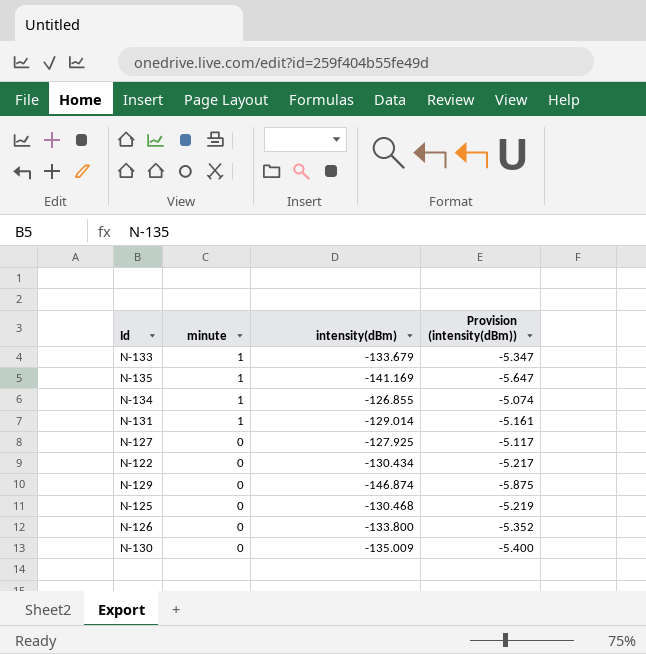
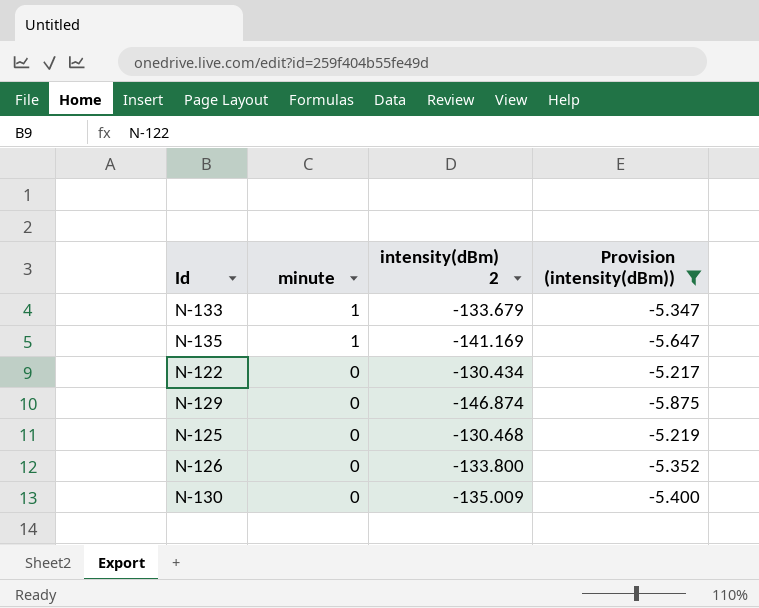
filter: none -> Provision (intensity(dBm)) <= -5.217
column name: intensity(dBm) -> intensity(dBm) 2

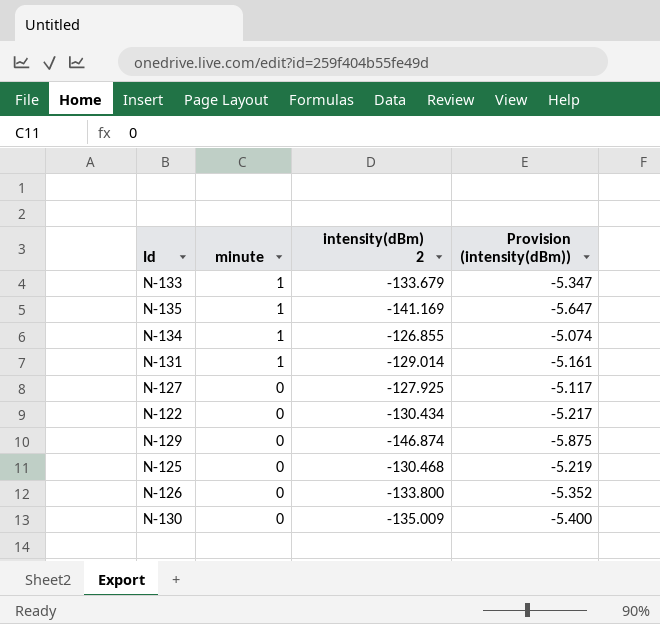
filter: Provision (intensity(dBm)) <= -5.217 -> none

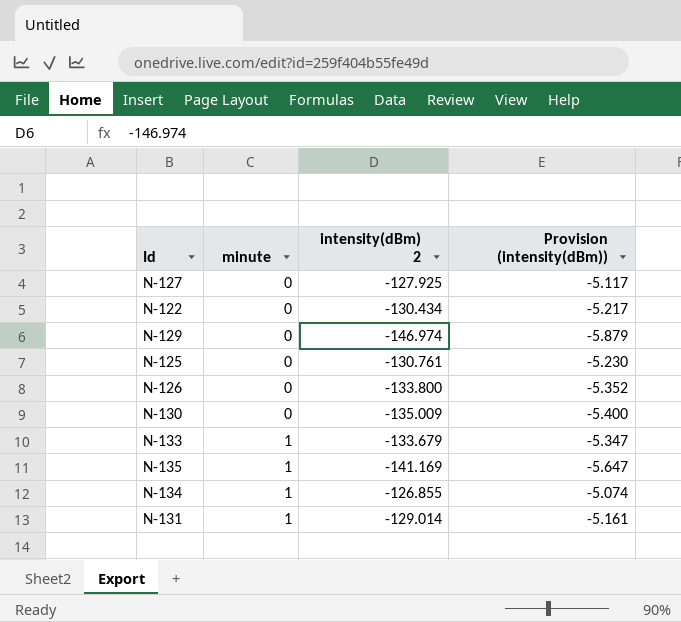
row order: minute descending -> minute ascending
N-129 | intensity(dBm) 2: -146.874 -> -146.974
N-129 | Provision (intensity(dBm)): -5.875 -> -5.879
N-125 | intensity(dBm) 2: -130.468 -> -130.761
N-125 | Provision (intensity(dBm)): -5.219 -> -5.230

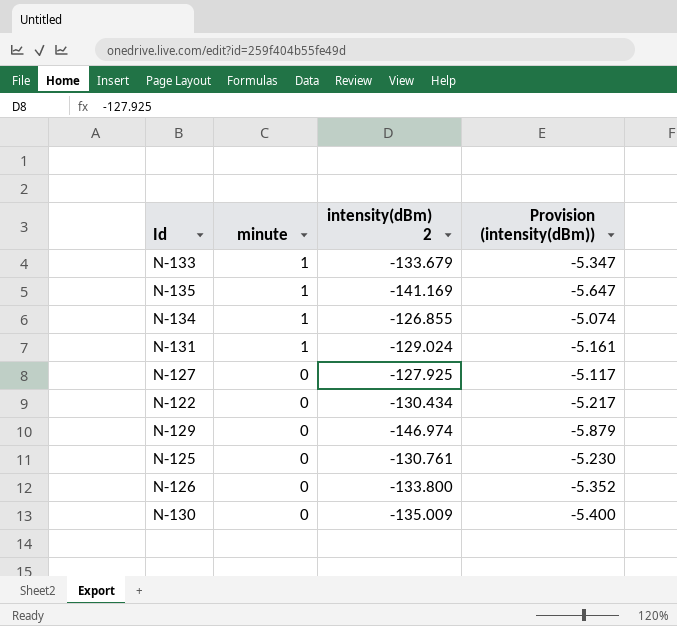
row order: minute ascending -> minute descending
N-131 | intensity(dBm) 2: -129.014 -> -129.024

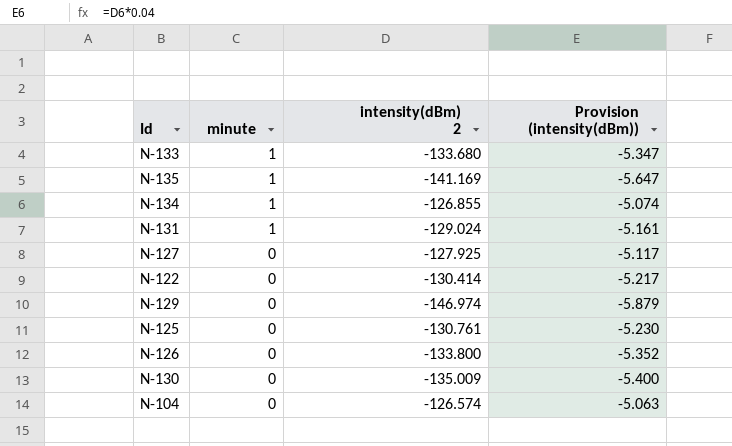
N-133 | intensity(dBm) 2: -133.679 -> -133.680
N-122 | intensity(dBm) 2: -130.434 -> -130.414
row N-104: none -> 0 | -126.574 | -5.063

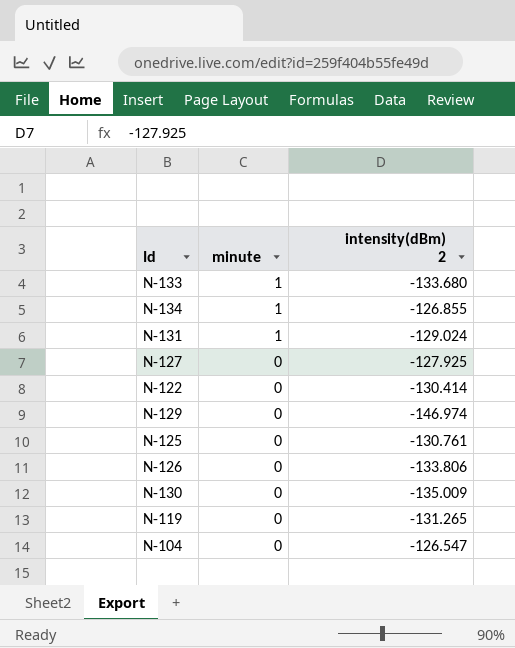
column Provision (intensity(dBm)) | formula: [intensity(dBm) 2] * 0.04 -> none
row N-135: 1 | -141.169 | -5.647 -> none
N-126 | intensity(dBm) 2: -133.800 -> -133.806
row N-119: none -> 0 | -131.265
N-104 | intensity(dBm) 2: -126.574 -> -126.547

